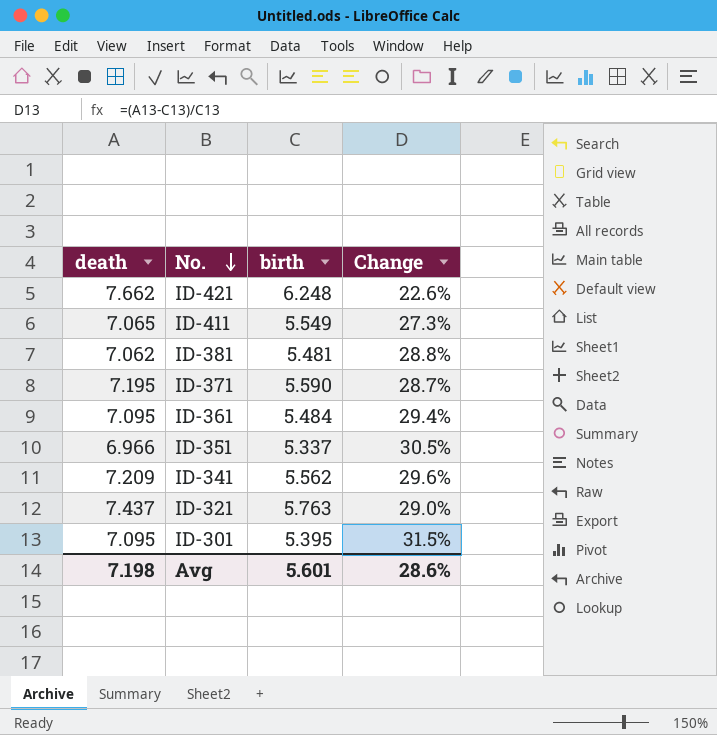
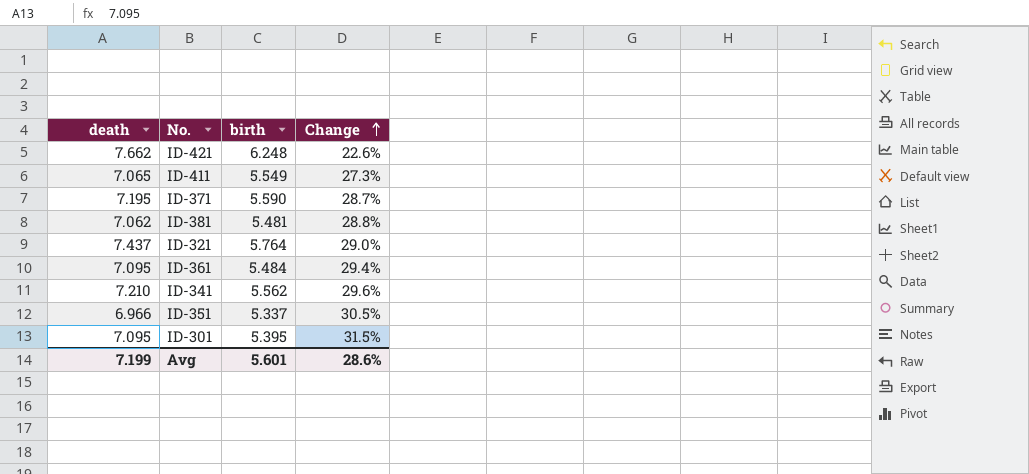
row order: No. descending -> Change ascending
ID-321 | birth: 5.763 -> 5.764
ID-341 | death: 7.209 -> 7.210
Avg | death: 7.198 -> 7.199

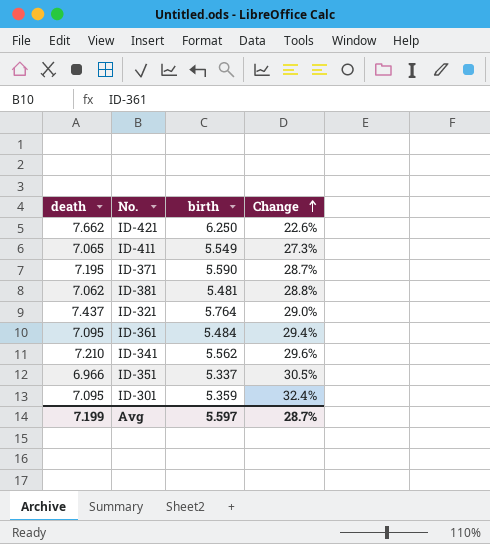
ID-421 | birth: 6.248 -> 6.250
ID-301 | birth: 5.395 -> 5.359
ID-301 | Change: 31.5% -> 32.4%
Avg | birth: 5.601 -> 5.597
Avg | Change: 28.6% -> 28.7%

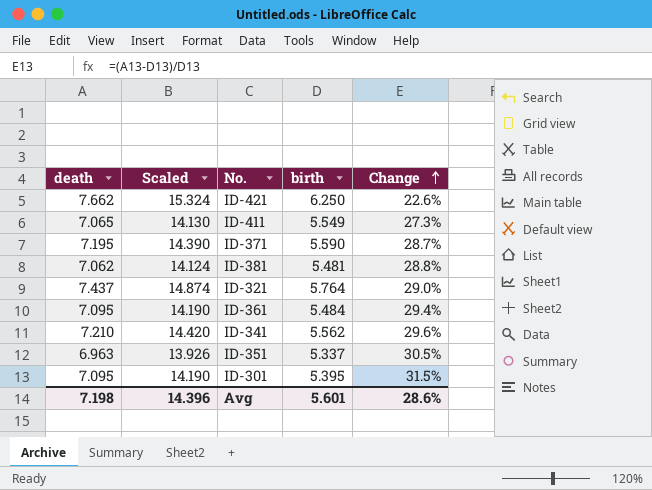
column Scaled | formula: none -> [death] * 2
ID-351 | death: 6.966 -> 6.963
ID-301 | birth: 5.359 -> 5.395
ID-301 | Change: 32.4% -> 31.5%
Avg | death: 7.199 -> 7.198
Avg | birth: 5.597 -> 5.601
Avg | Change: 28.7% -> 28.6%

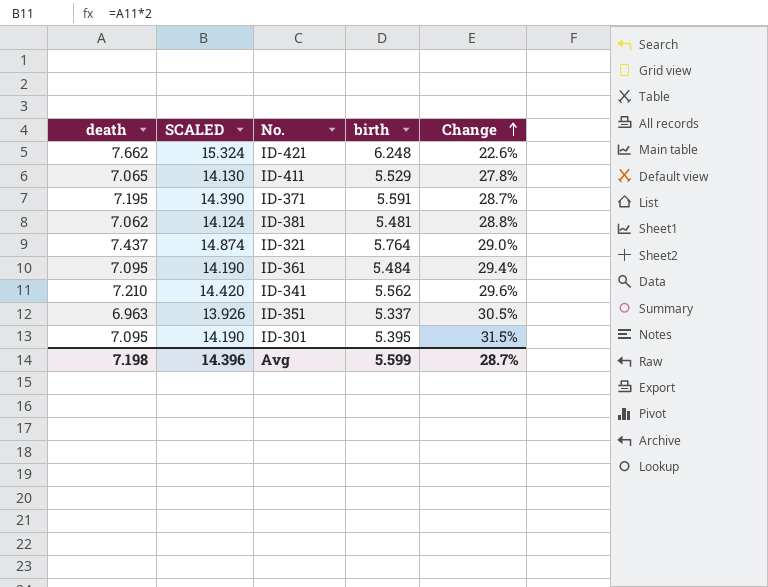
column name: Scaled -> SCALED
ID-421 | birth: 6.250 -> 6.248
ID-411 | birth: 5.549 -> 5.529
ID-411 | Change: 27.3% -> 27.8%
ID-371 | birth: 5.590 -> 5.591
Avg | birth: 5.601 -> 5.599
Avg | Change: 28.6% -> 28.7%

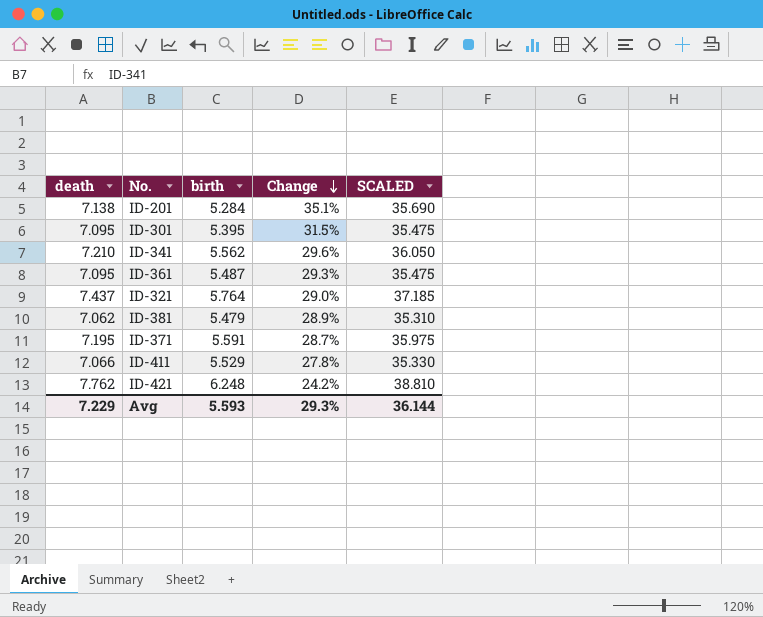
row order: Change ascending -> Change descending
column SCALED | formula: [death] * 2 -> [death] * 5
column SCALED | position: 2 -> 5
row ID-351: 6.963 | 13.926 | 5.337 | 30.5% -> none
row ID-201: none -> 7.138 | 5.284 | 35.1% | 35.690
ID-361 | birth: 5.484 -> 5.487
ID-361 | Change: 29.4% -> 29.3%
ID-381 | birth: 5.481 -> 5.479
ID-381 | Change: 28.8% -> 28.9%
ID-411 | death: 7.065 -> 7.066
ID-421 | death: 7.662 -> 7.762
ID-421 | Change: 22.6% -> 24.2%
Avg | death: 7.198 -> 7.229
Avg | birth: 5.599 -> 5.593
Avg | Change: 28.7% -> 29.3%
Avg | SCALED: 14.396 -> 36.144

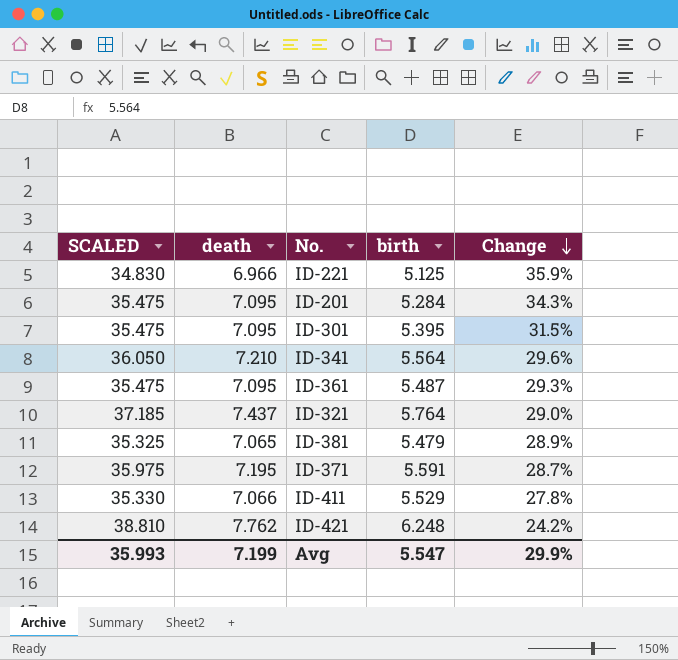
column SCALED | position: 5 -> 1
row ID-221: none -> 34.830 | 6.966 | 5.125 | 35.9%
ID-201 | SCALED: 35.690 -> 35.475
ID-201 | death: 7.138 -> 7.095
ID-201 | Change: 35.1% -> 34.3%
ID-341 | birth: 5.562 -> 5.564
ID-381 | SCALED: 35.310 -> 35.325
ID-381 | death: 7.062 -> 7.065
Avg | SCALED: 36.144 -> 35.993
Avg | death: 7.229 -> 7.199
Avg | birth: 5.593 -> 5.547
Avg | Change: 29.3% -> 29.9%

